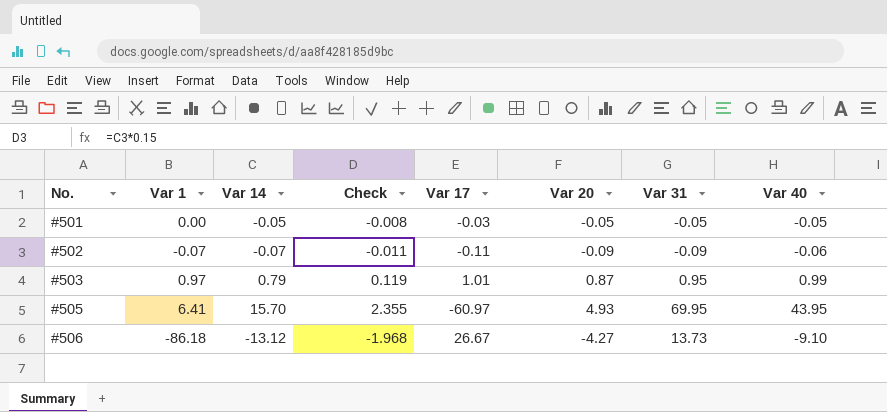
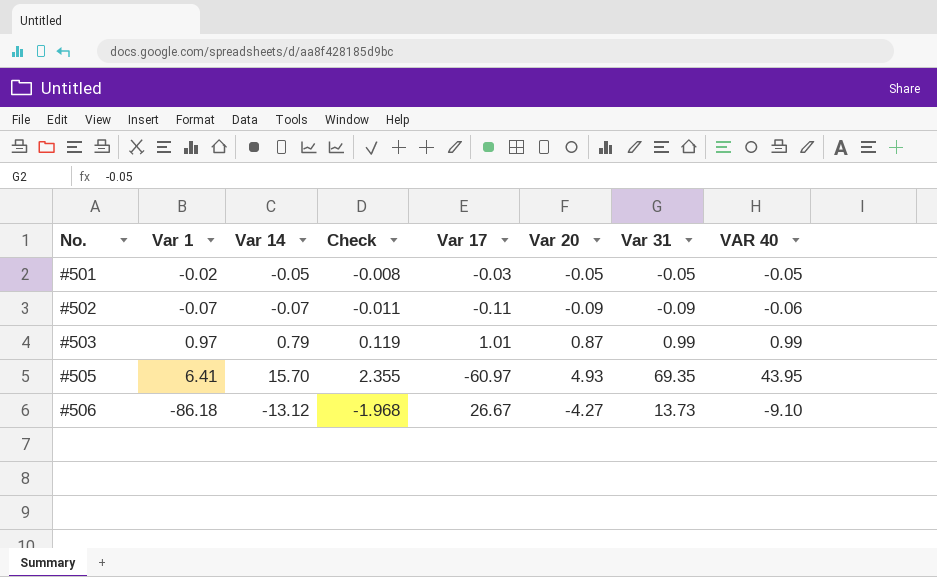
column name: Var 40 -> VAR 40
#501 | Var 1: 0.00 -> -0.02
#503 | Var 31: 0.95 -> 0.99
#505 | Var 31: 69.95 -> 69.35

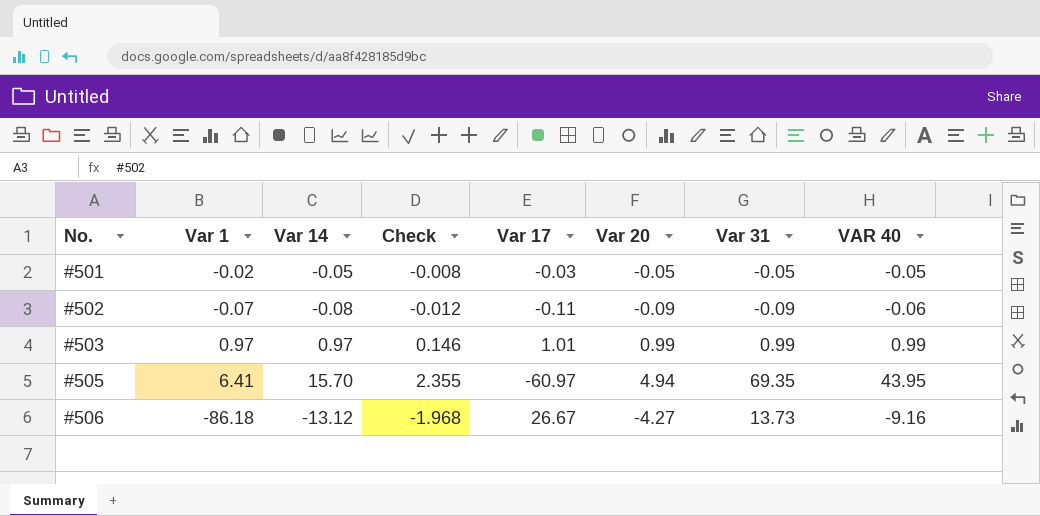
#502 | Var 14: -0.07 -> -0.08
#502 | Check: -0.011 -> -0.012
#503 | Var 14: 0.79 -> 0.97
#503 | Check: 0.119 -> 0.146
#503 | Var 20: 0.87 -> 0.99
#505 | Var 20: 4.93 -> 4.94
#506 | VAR 40: -9.10 -> -9.16

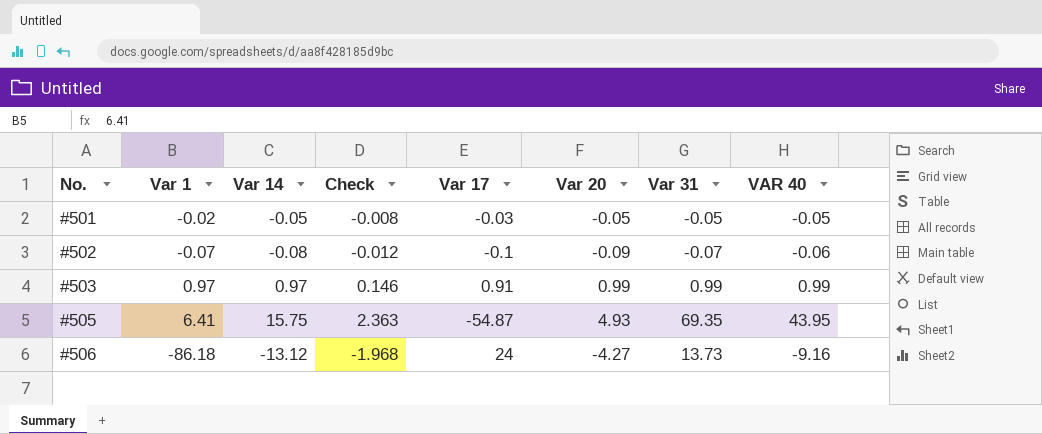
#502 | Var 17: -0.11 -> -0.1
#502 | Var 31: -0.09 -> -0.07
#503 | Var 17: 1.01 -> 0.91
#505 | Var 14: 15.70 -> 15.75
#505 | Check: 2.355 -> 2.363
#505 | Var 17: -60.97 -> -54.87
#505 | Var 20: 4.94 -> 4.93
#506 | Var 17: 26.67 -> 24

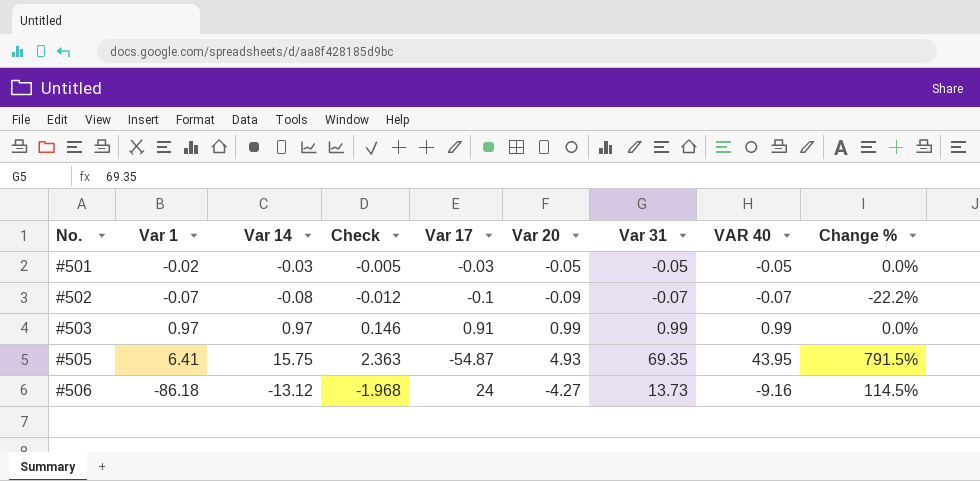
column Change % | formula: none -> ([VAR 40] - [Var 20]) / [Var 20]
#501 | Var 14: -0.05 -> -0.03
#501 | Check: -0.008 -> -0.005
#502 | VAR 40: -0.06 -> -0.07

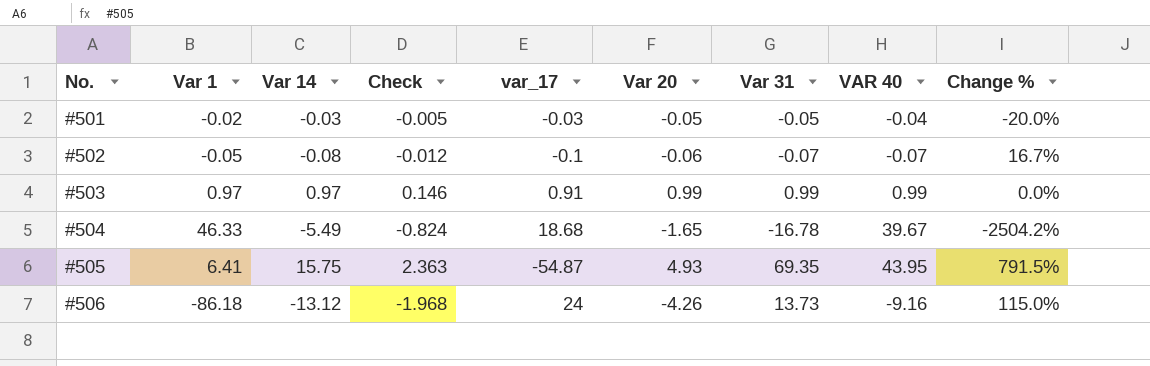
column name: Var 17 -> var_17
#501 | VAR 40: -0.05 -> -0.04
#501 | Change %: 0.0% -> -20.0%
#502 | Var 1: -0.07 -> -0.05
#502 | Var 20: -0.09 -> -0.06
#502 | Change %: -22.2% -> 16.7%
row #504: none -> 46.33 | -5.49 | -0.824 | 18.68 | -1.65 | -16.78 | 39.67 | -2504.2%
#506 | Var 20: -4.27 -> -4.26
#506 | Change %: 114.5% -> 115.0%

